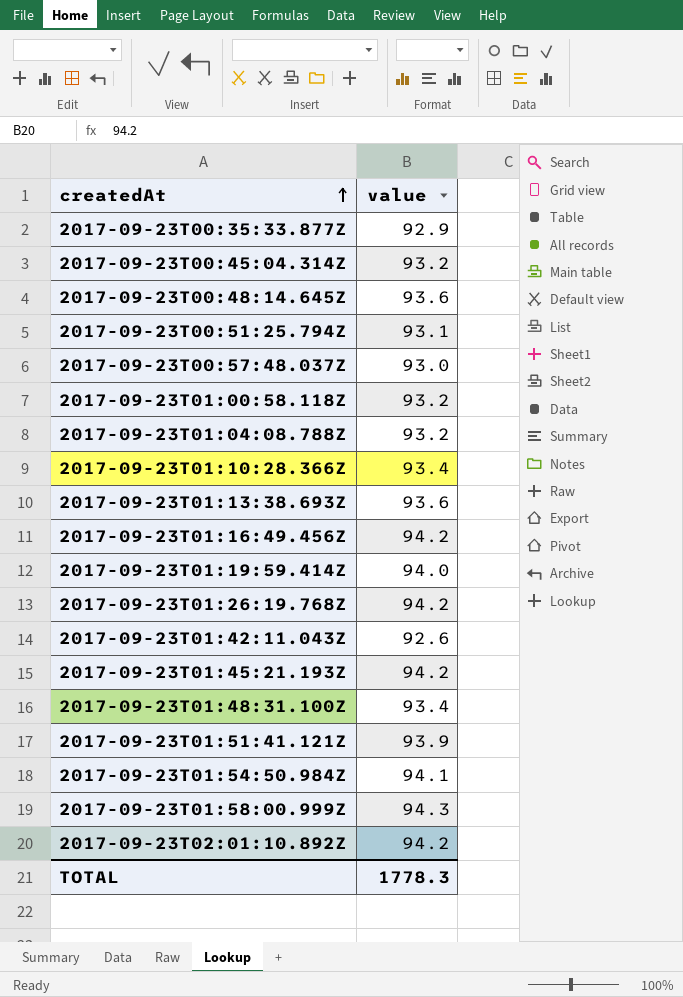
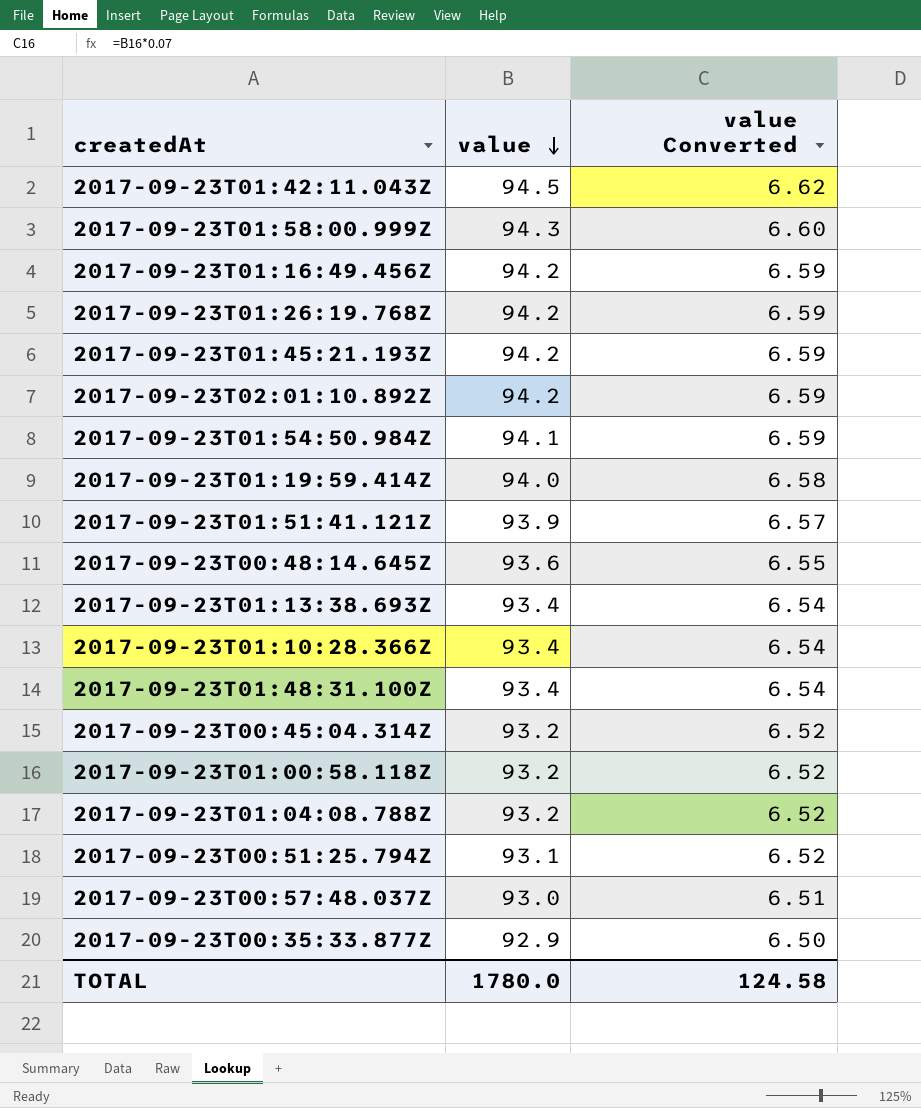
row order: createdAt ascending -> value descending
column value Converted | formula: none -> [value] * 0.07
2017-09-23T01:42:11.043Z | value: 92.6 -> 94.5
2017-09-23T01:13:38.693Z | value: 93.6 -> 93.4
TOTAL | value: 1778.3 -> 1780.0

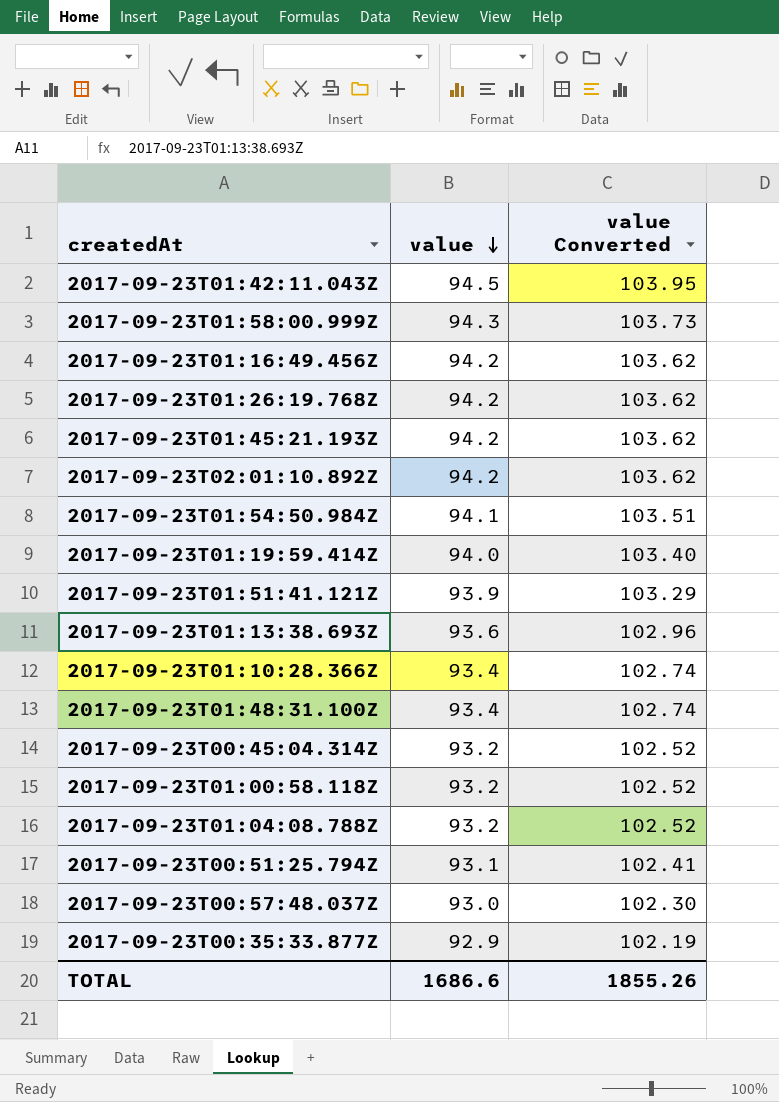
column value Converted | formula: [value] * 0.07 -> [value] * 1.1
row 2017-09-23T00:48:14.645Z: 93.6 | 6.55 -> none
2017-09-23T01:13:38.693Z | value: 93.4 -> 93.6
TOTAL | value: 1780.0 -> 1686.6
TOTAL | value Converted: 124.58 -> 1855.26

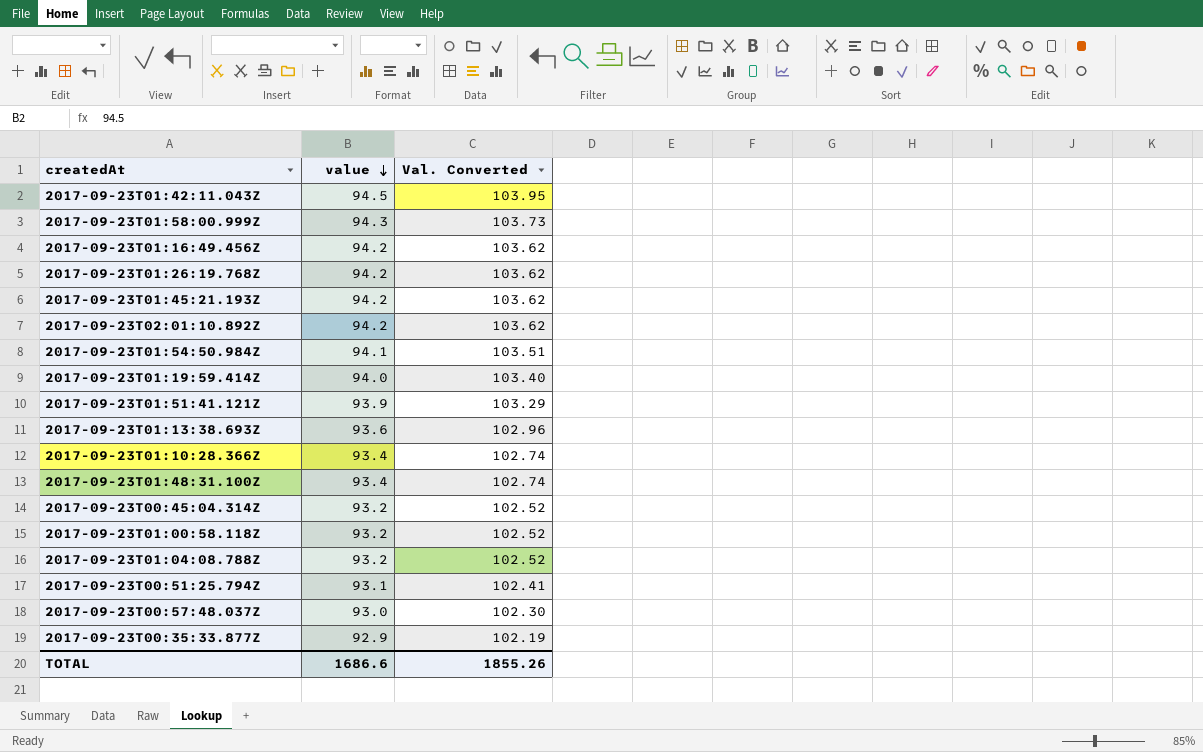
column name: value Converted -> Val. Converted

